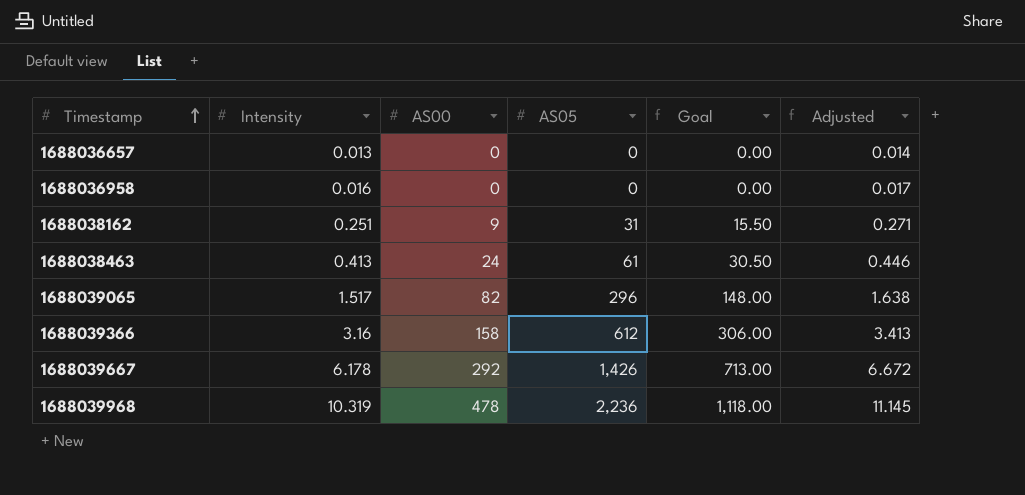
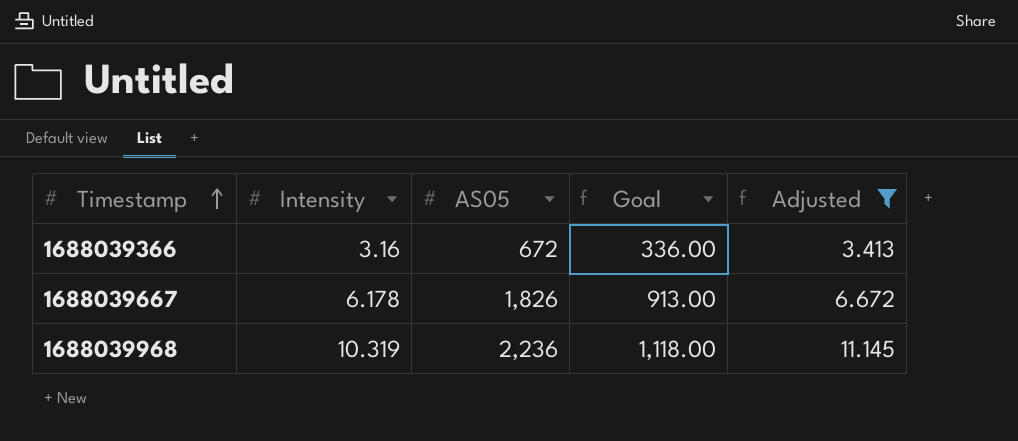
filter: none -> Adjusted >= 3.413
column AS00 | position: 3 -> none
1688039366 | AS05: 612 -> 672
1688039366 | Goal: 306.00 -> 336.00
1688039667 | AS05: 1,426 -> 1,826
1688039667 | Goal: 713.00 -> 913.00

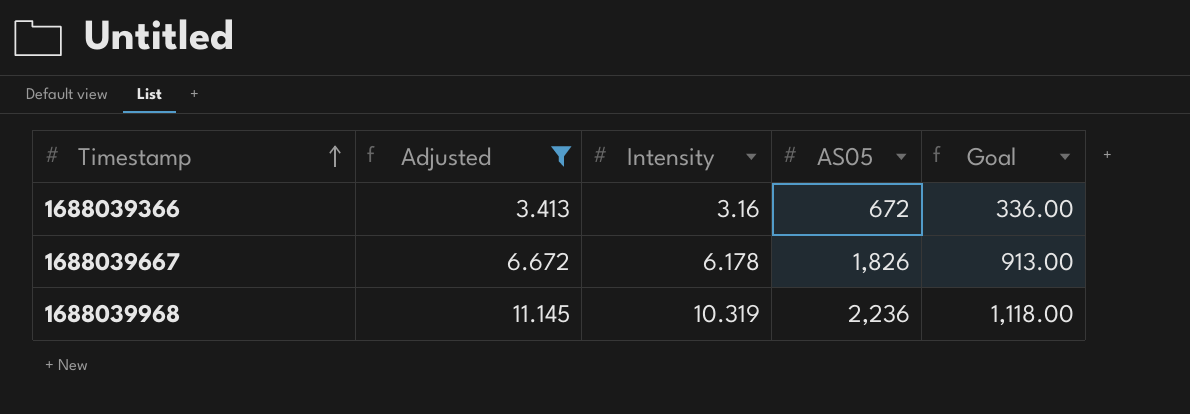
column Adjusted | position: 5 -> 2

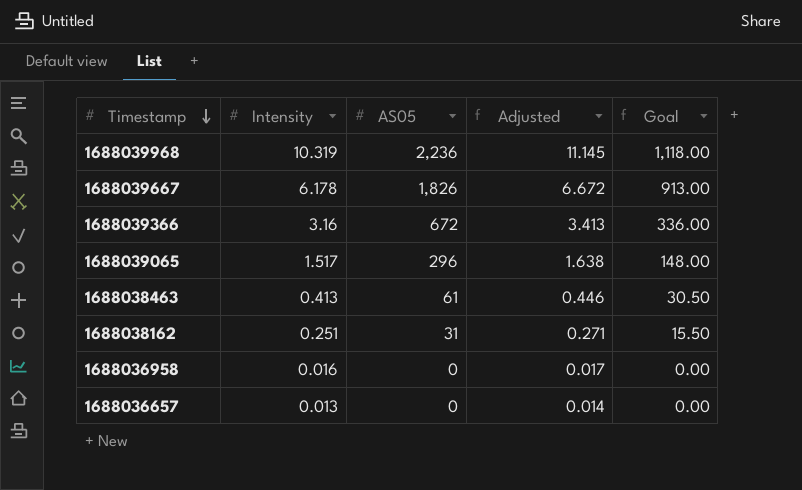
filter: Adjusted >= 3.413 -> none
row order: Timestamp ascending -> Timestamp descending
column Adjusted | position: 2 -> 4

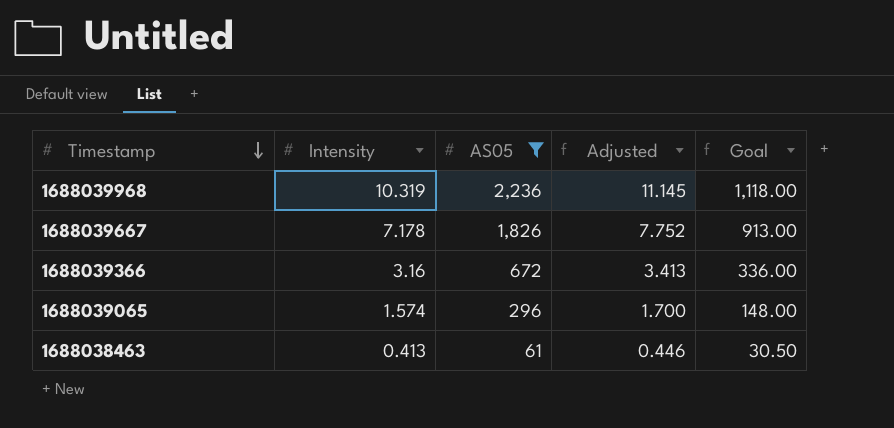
filter: none -> AS05 >= 61
1688039667 | Intensity: 6.178 -> 7.178
1688039667 | Adjusted: 6.672 -> 7.752
1688039065 | Intensity: 1.517 -> 1.574
1688039065 | Adjusted: 1.638 -> 1.700

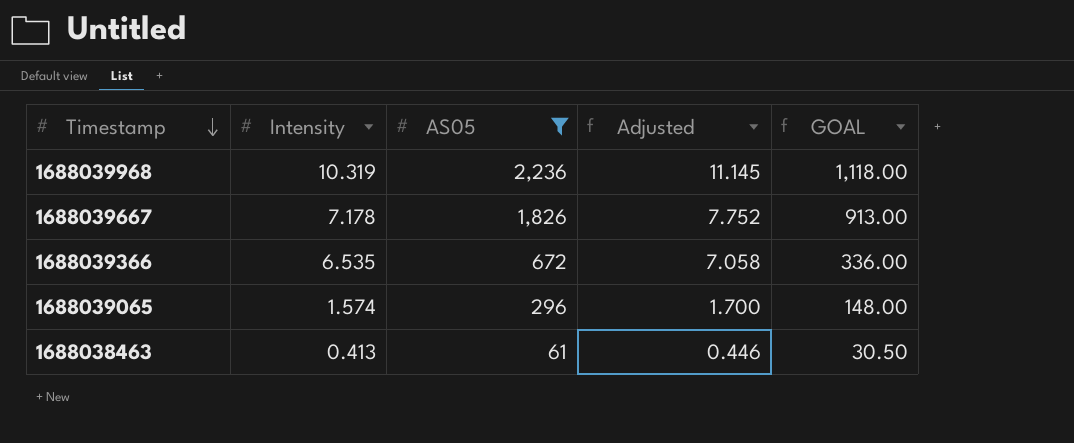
column name: Goal -> GOAL
1688039366 | Intensity: 3.16 -> 6.535
1688039366 | Adjusted: 3.413 -> 7.058

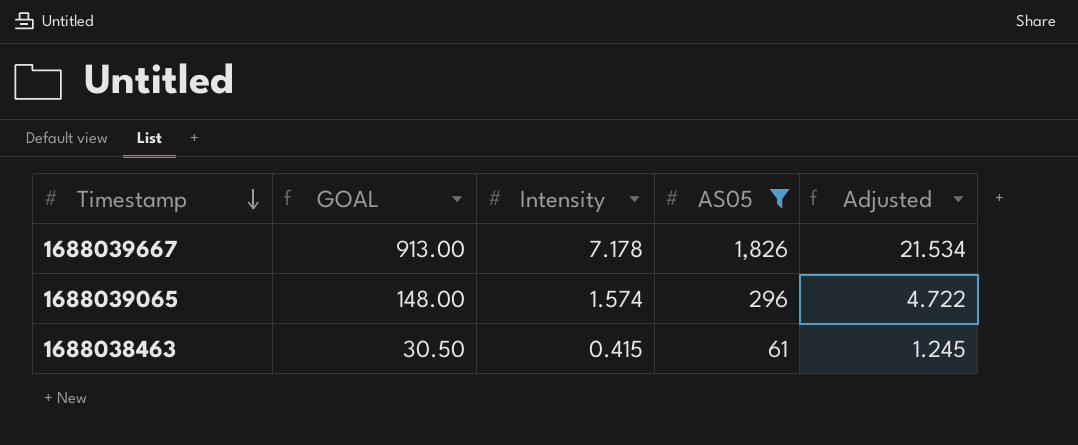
column GOAL | position: 5 -> 2
column Adjusted | formula: [Intensity] * 1.08 -> [Intensity] * 3
row 1688039968: 10.319 | 2,236 | 11.145 | 1,118.00 -> none
row 1688039366: 6.535 | 672 | 7.058 | 336.00 -> none
1688038463 | Intensity: 0.413 -> 0.415

